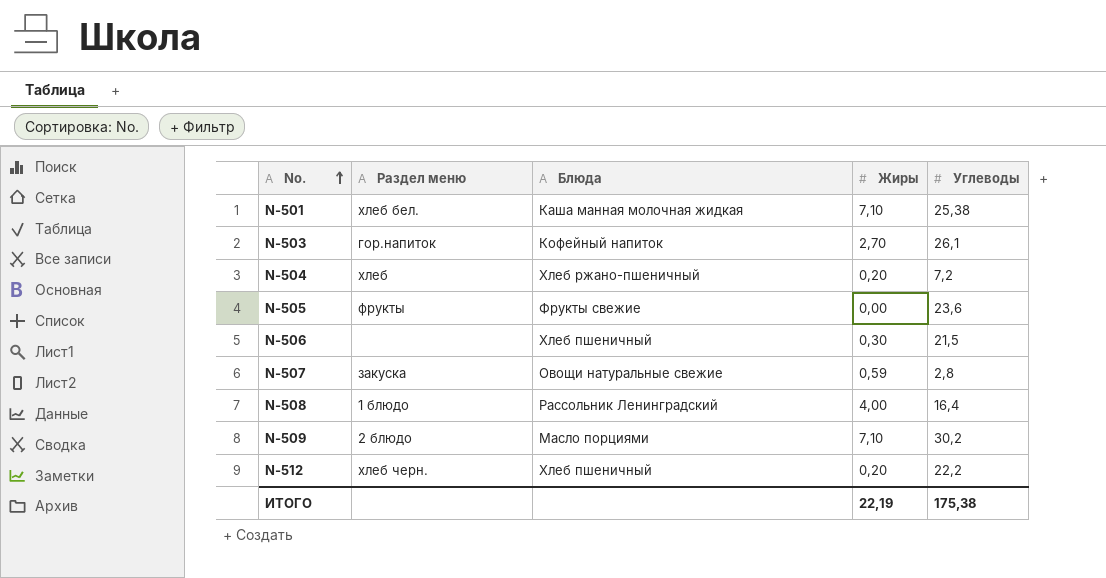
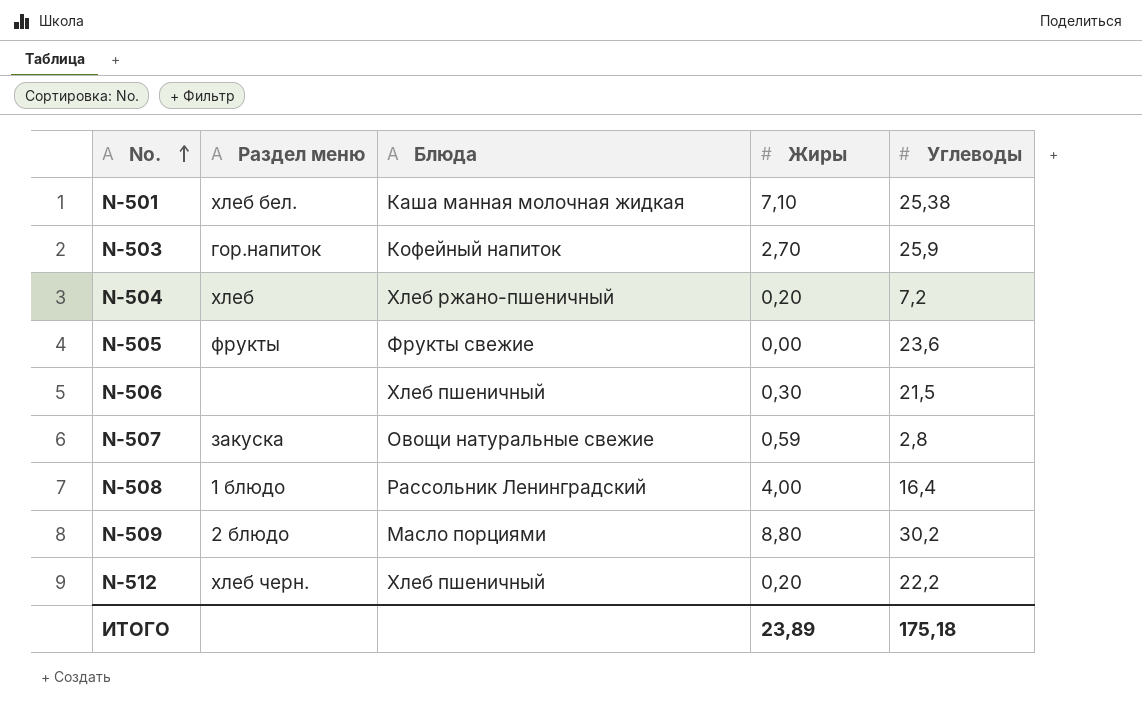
N-503 | Углеводы: 26,1 -> 25,9
N-509 | Жиры: 7,10 -> 8,80
ИТОГО | Жиры: 22,19 -> 23,89
ИТОГО | Углеводы: 175,38 -> 175,18

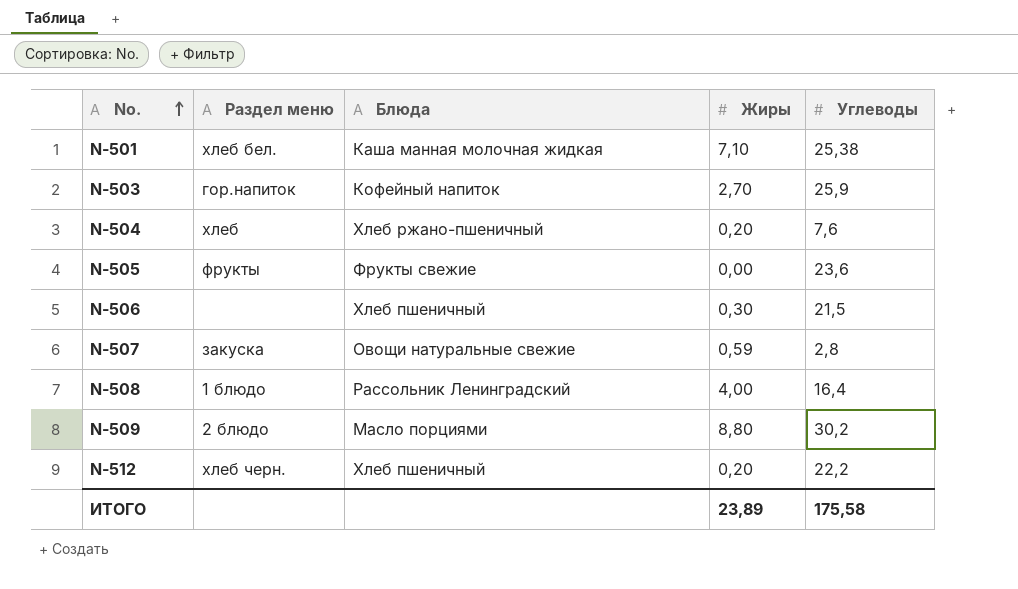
N-504 | Углеводы: 7,2 -> 7,6
ИТОГО | Углеводы: 175,18 -> 175,58

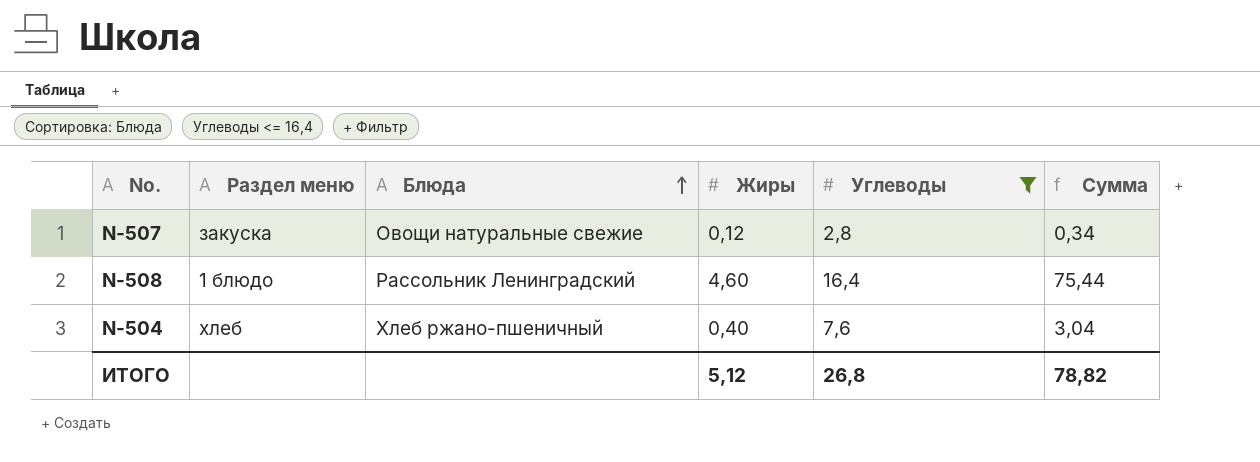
filter: none -> Углеводы <= 16,4
row order: No. ascending -> Блюда ascending
column Сумма | formula: none -> [Жиры] * [Углеводы]
N-507 | Жиры: 0,59 -> 0,12
N-508 | Жиры: 4,00 -> 4,60
N-504 | Жиры: 0,20 -> 0,40
ИТОГО | Жиры: 23,89 -> 5,12
ИТОГО | Углеводы: 175,58 -> 26,8

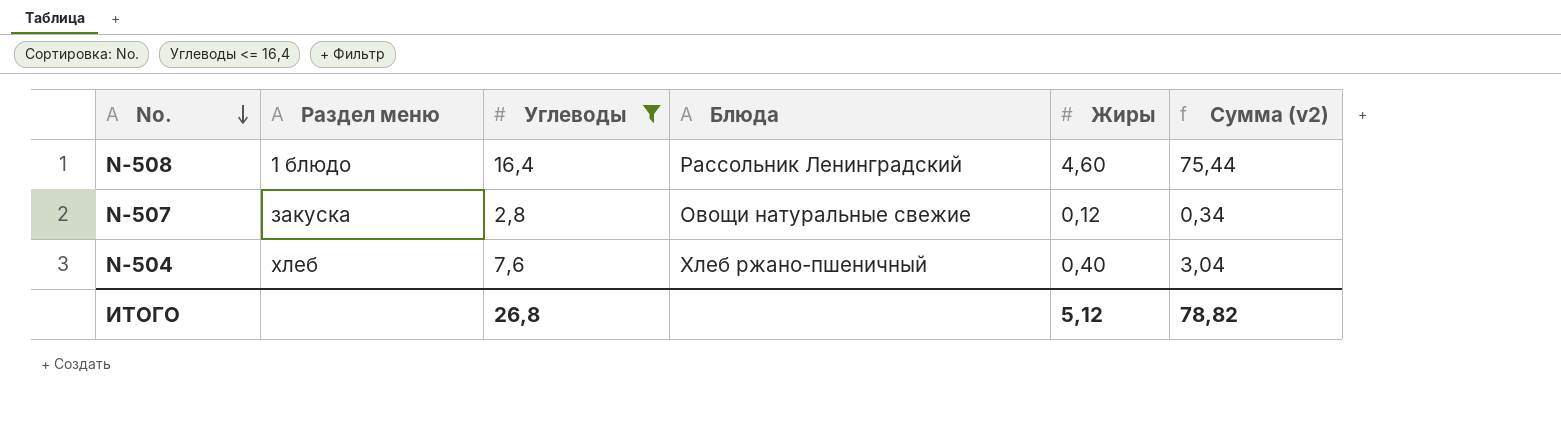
row order: Блюда ascending -> No. descending
column Углеводы | position: 5 -> 3
column name: Сумма -> Сумма (v2)

